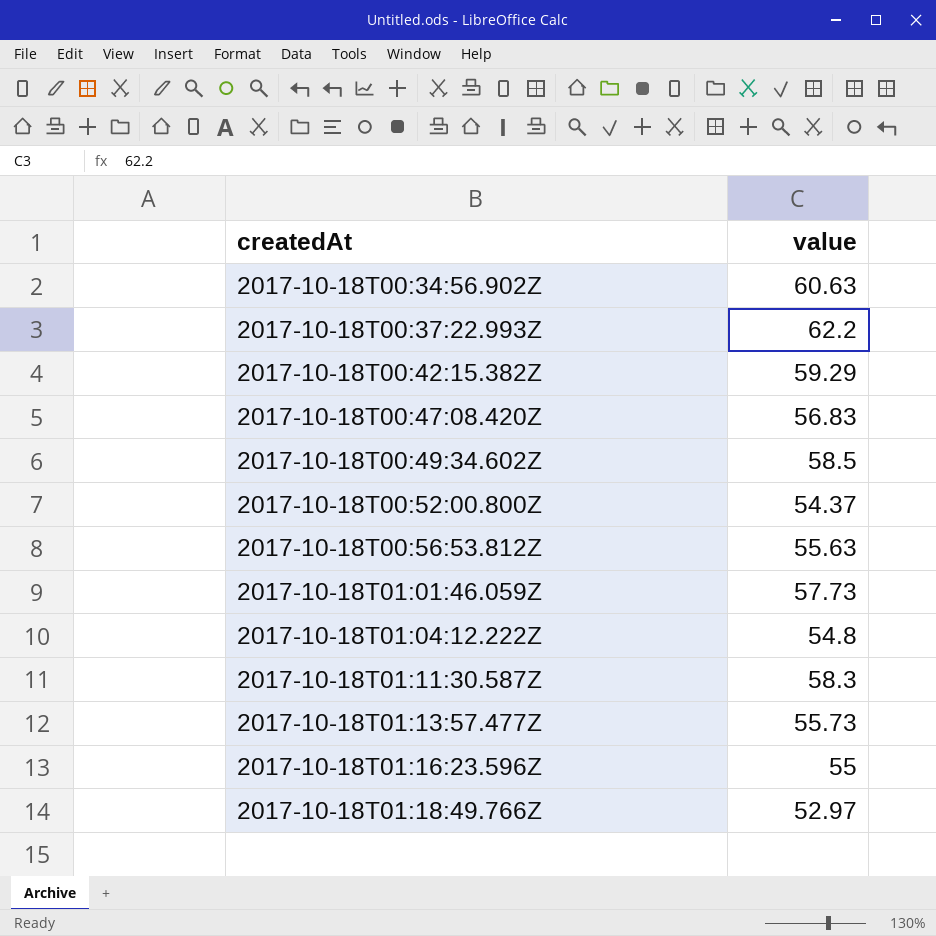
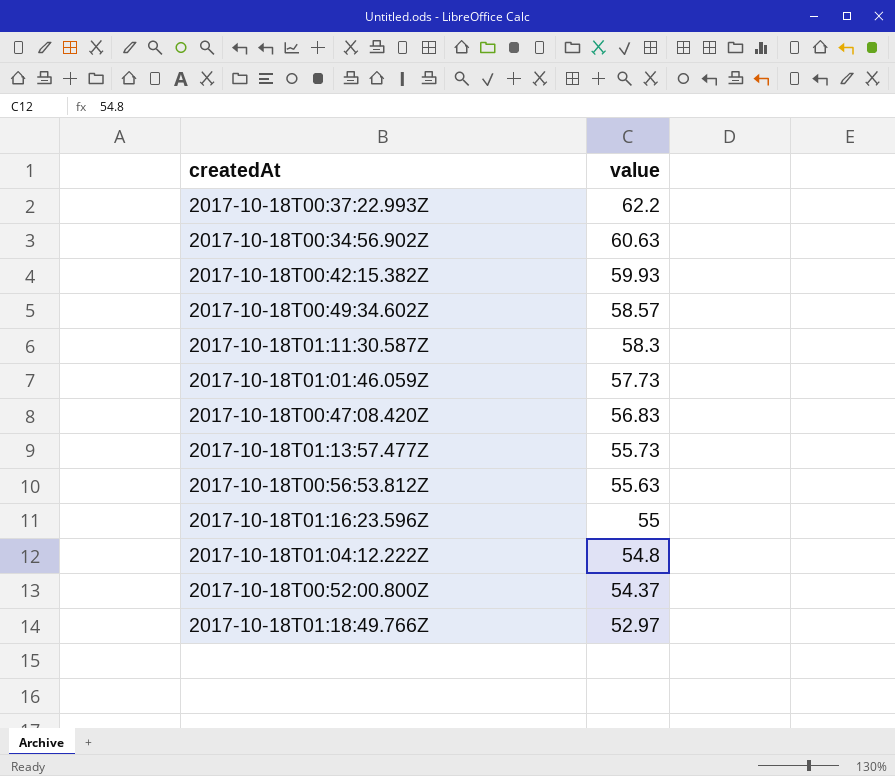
row order: createdAt ascending -> value descending
2017-10-18T00:42:15.382Z | value: 59.29 -> 59.93
2017-10-18T00:49:34.602Z | value: 58.5 -> 58.57

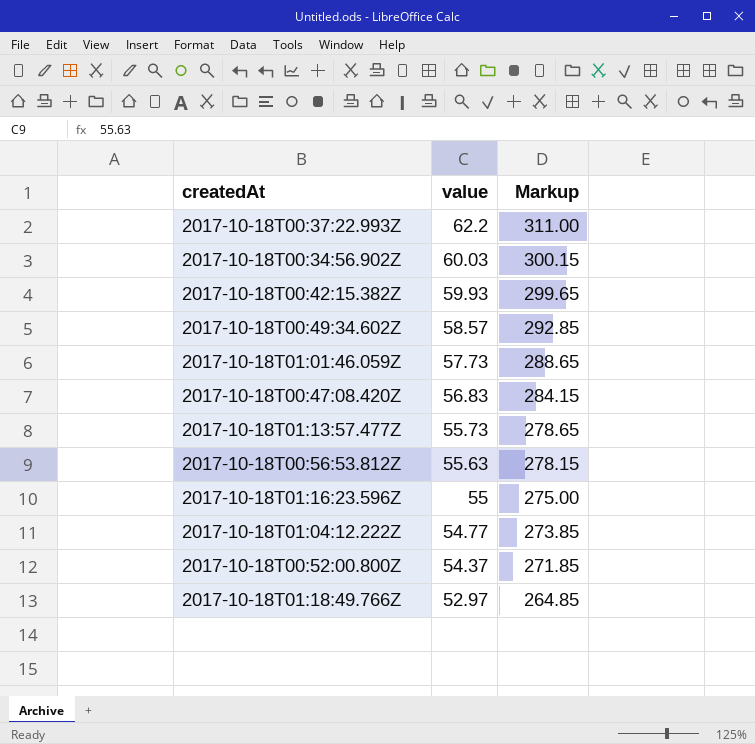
column Markup | formula: none -> [value] * 5
row 2017-10-18T01:11:30.587Z: 58.3 -> none
2017-10-18T00:34:56.902Z | value: 60.63 -> 60.03
2017-10-18T01:04:12.222Z | value: 54.8 -> 54.77

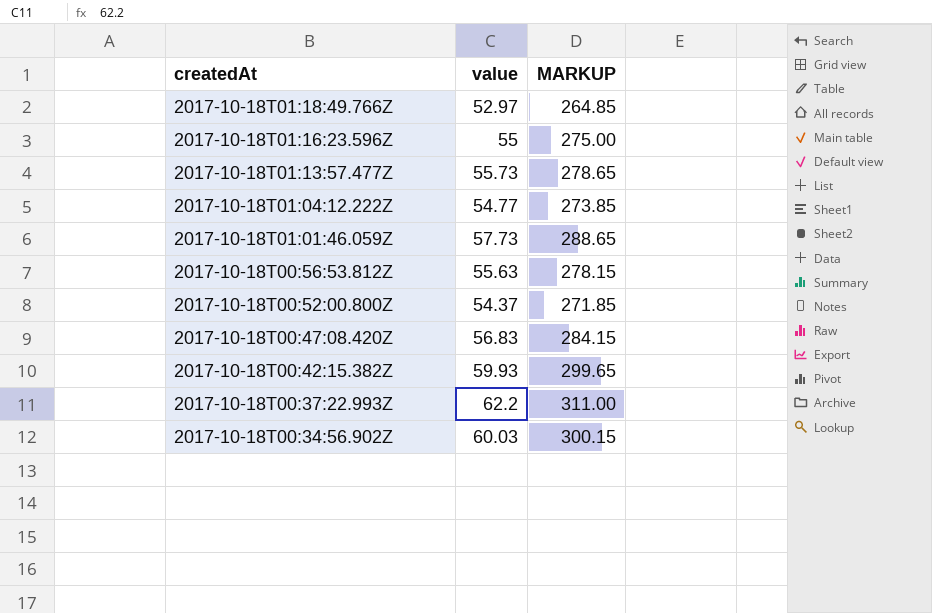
row order: value descending -> createdAt descending
column name: Markup -> MARKUP
row 2017-10-18T00:49:34.602Z: 58.57 | 292.85 -> none

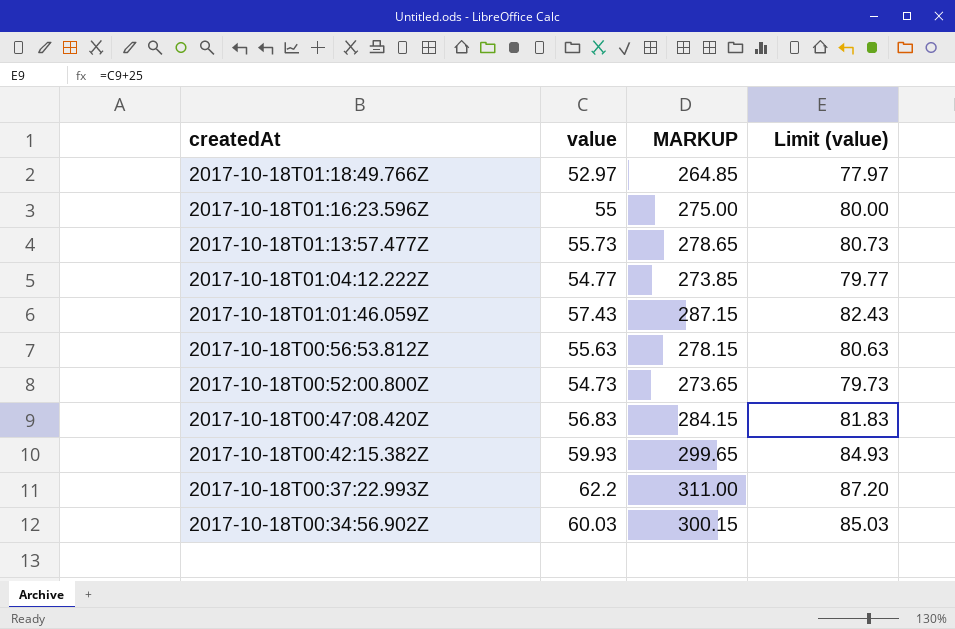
column Limit (value) | formula: none -> [value] + 25
2017-10-18T01:01:46.059Z | value: 57.73 -> 57.43
2017-10-18T01:01:46.059Z | MARKUP: 288.65 -> 287.15
2017-10-18T00:52:00.800Z | value: 54.37 -> 54.73
2017-10-18T00:52:00.800Z | MARKUP: 271.85 -> 273.65

